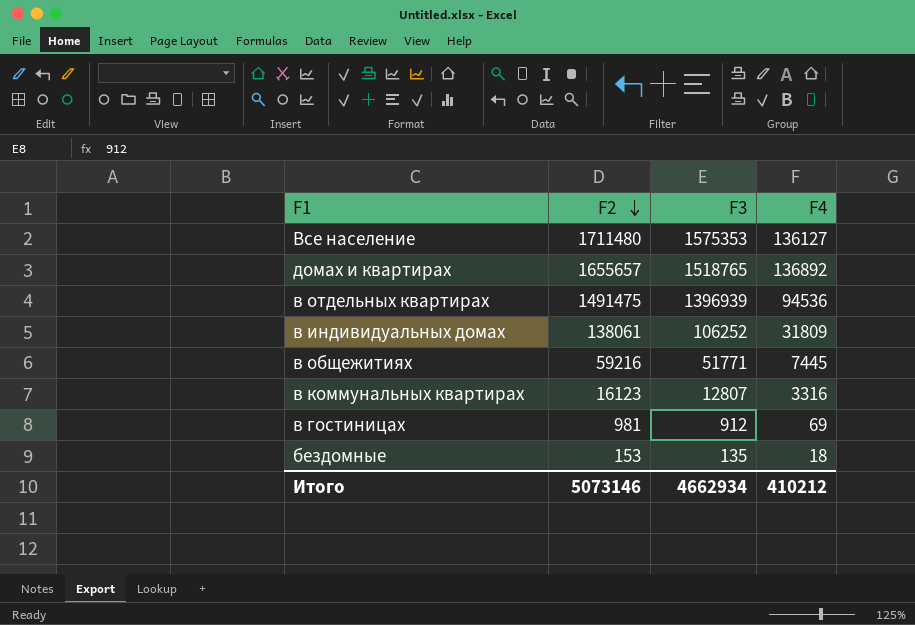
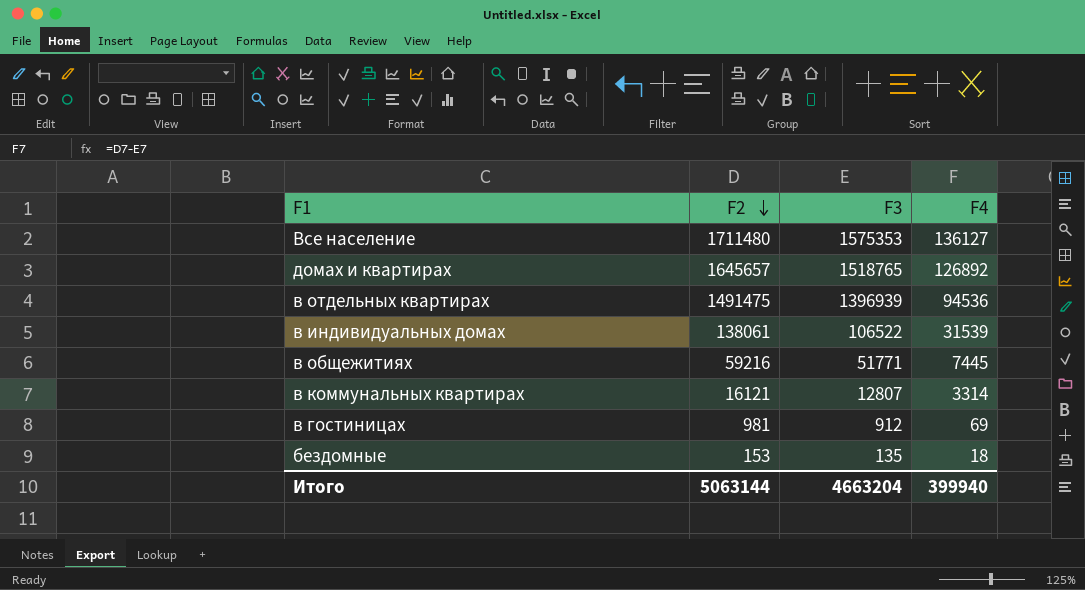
домах и квартирах | F2: 1655657 -> 1645657
домах и квартирах | F4: 136892 -> 126892
в индивидуальных домах | F3: 106252 -> 106522
в индивидуальных домах | F4: 31809 -> 31539
в коммунальных квартирах | F2: 16123 -> 16121
в коммунальных квартирах | F4: 3316 -> 3314
Итого | F2: 5073146 -> 5063144
Итого | F3: 4662934 -> 4663204
Итого | F4: 410212 -> 399940

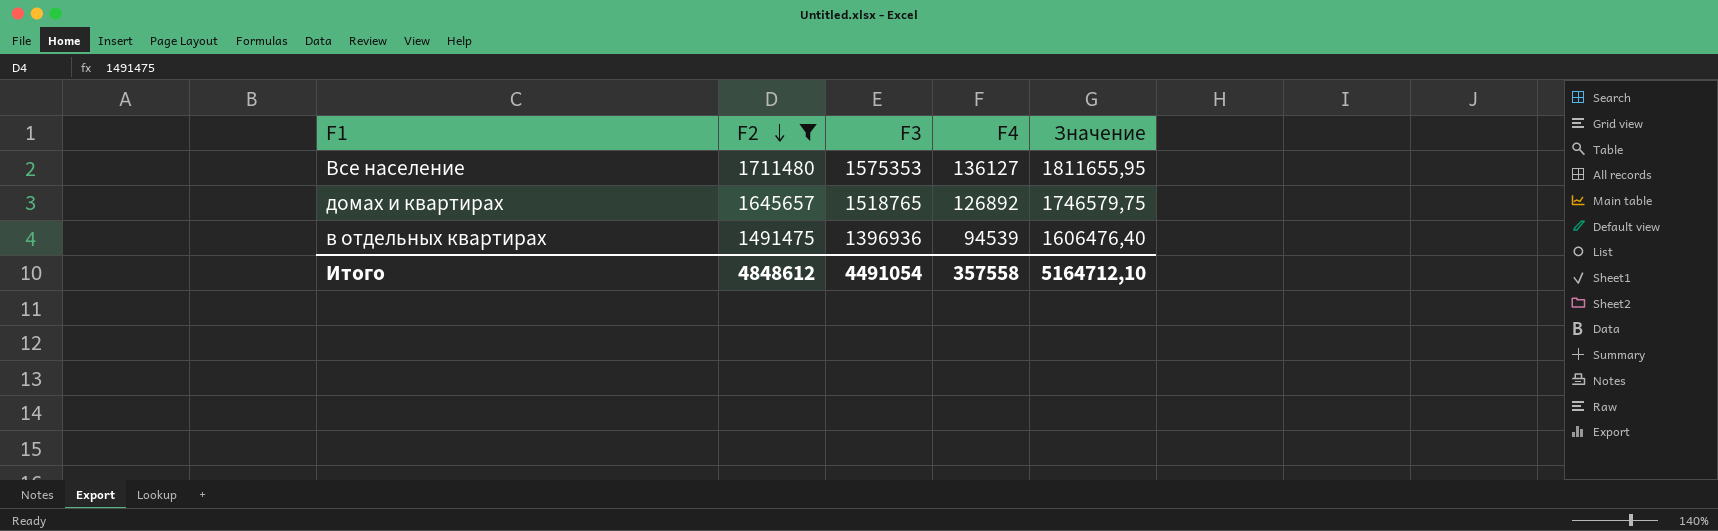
filter: none -> F2 >= 1491475
column Значение | formula: none -> [F3] * 1,15
в отдельных квартирах | F3: 1396939 -> 1396936
в отдельных квартирах | F4: 94536 -> 94539
Итого | F2: 5063144 -> 4848612
Итого | F3: 4663204 -> 4491054
Итого | F4: 399940 -> 357558

